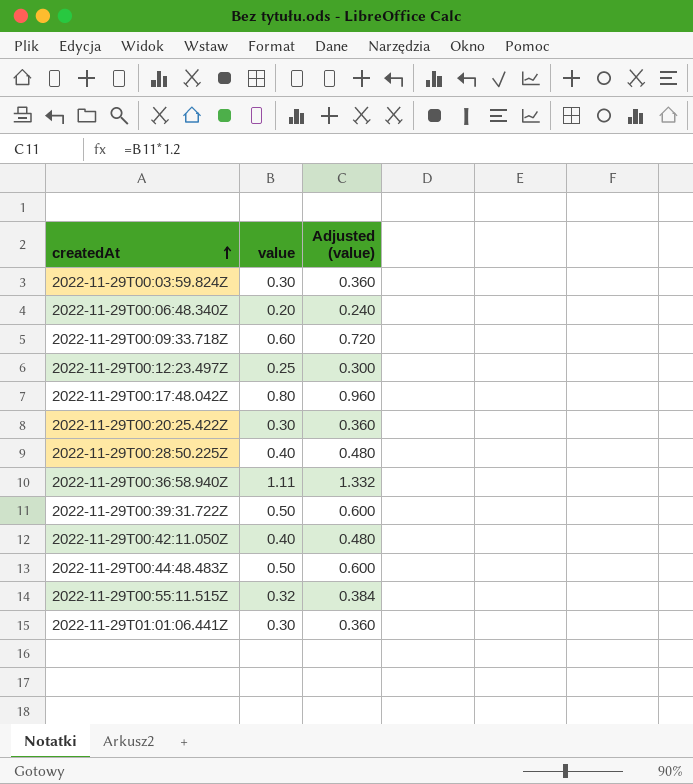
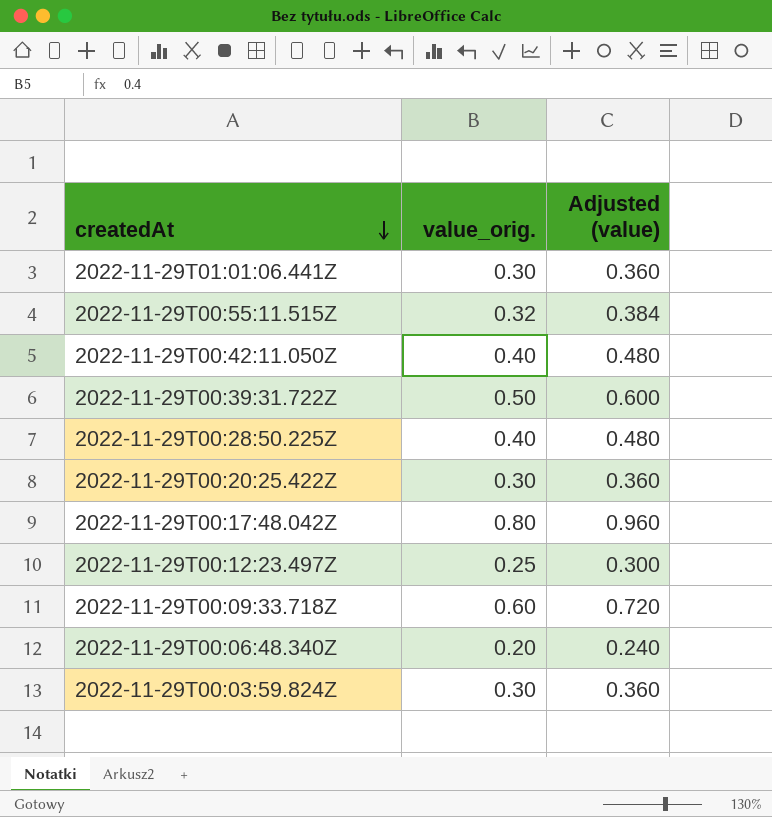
row order: createdAt ascending -> createdAt descending
column name: value -> value_orig.
row 2022-11-29T00:36:58.940Z: 1.11 | 1.332 -> none
row 2022-11-29T00:44:48.483Z: 0.50 | 0.600 -> none

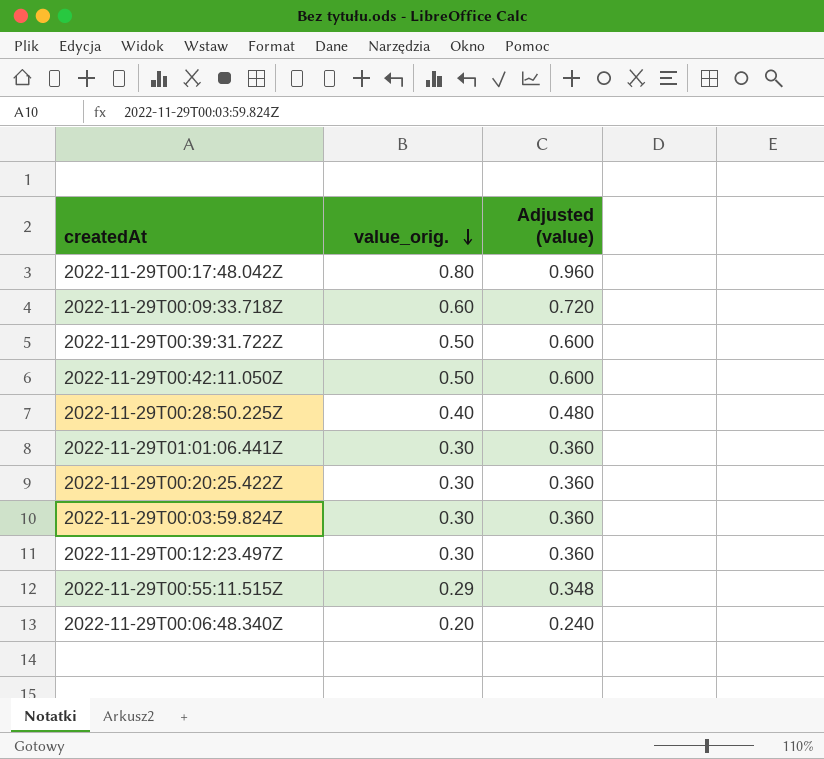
row order: createdAt descending -> value_orig. descending
2022-11-29T00:42:11.050Z | value_orig.: 0.40 -> 0.50
2022-11-29T00:42:11.050Z | Adjusted (value): 0.480 -> 0.600
2022-11-29T00:12:23.497Z | value_orig.: 0.25 -> 0.30
2022-11-29T00:12:23.497Z | Adjusted (value): 0.300 -> 0.360
2022-11-29T00:55:11.515Z | value_orig.: 0.32 -> 0.29
2022-11-29T00:55:11.515Z | Adjusted (value): 0.384 -> 0.348

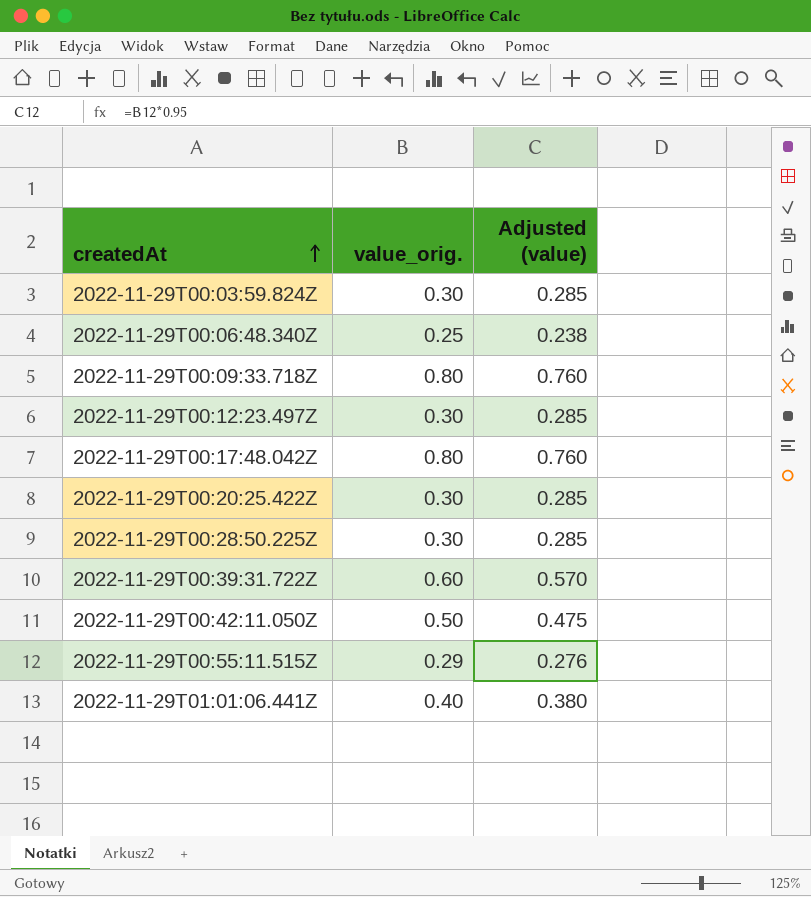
row order: value_orig. descending -> createdAt ascending
column Adjusted (value) | formula: [value_orig.] * 1.2 -> [value_orig.] * 0.95
2022-11-29T00:06:48.340Z | value_orig.: 0.20 -> 0.25
2022-11-29T00:09:33.718Z | value_orig.: 0.60 -> 0.80
2022-11-29T00:28:50.225Z | value_orig.: 0.40 -> 0.30
2022-11-29T00:39:31.722Z | value_orig.: 0.50 -> 0.60
2022-11-29T01:01:06.441Z | value_orig.: 0.30 -> 0.40

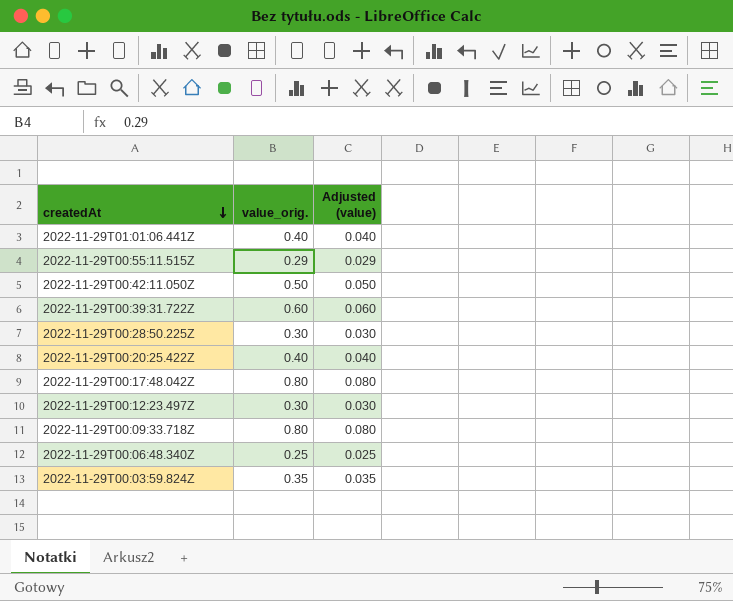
row order: createdAt ascending -> createdAt descending
column Adjusted (value) | formula: [value_orig.] * 0.95 -> [value_orig.] * 0.1
2022-11-29T00:20:25.422Z | value_orig.: 0.30 -> 0.40
2022-11-29T00:03:59.824Z | value_orig.: 0.30 -> 0.35

